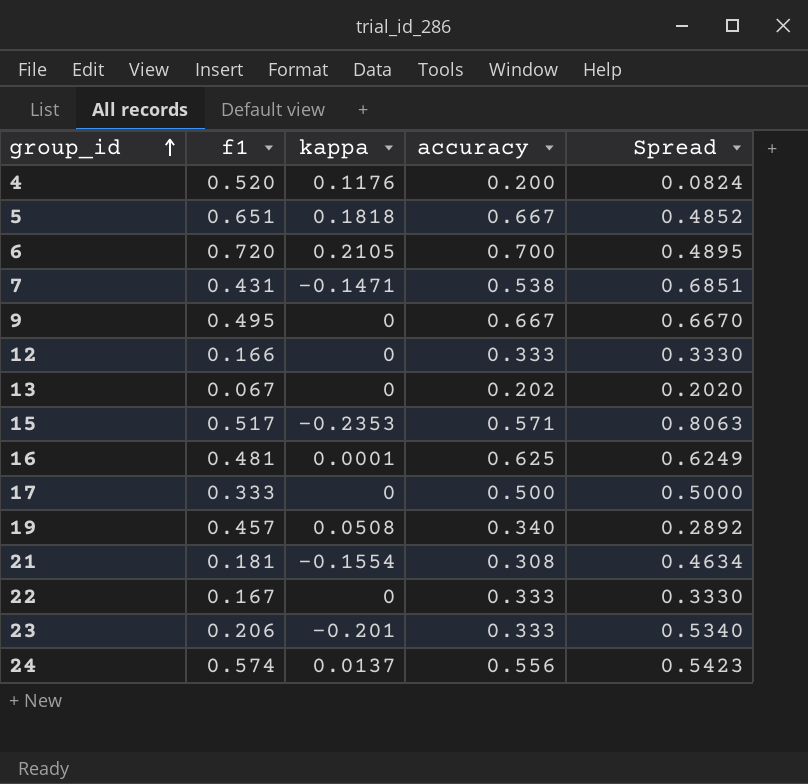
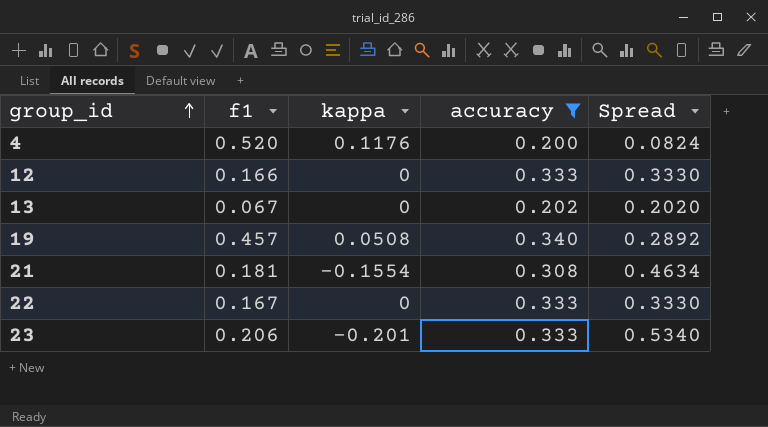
filter: none -> accuracy <= 0.340

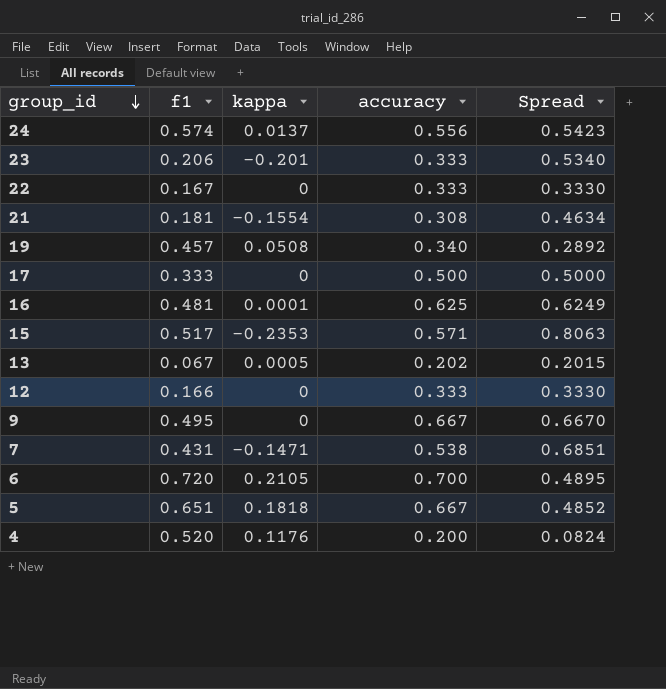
filter: accuracy <= 0.340 -> none
row order: group_id ascending -> group_id descending
13 | kappa: 0 -> 0.0005
13 | Spread: 0.2020 -> 0.2015

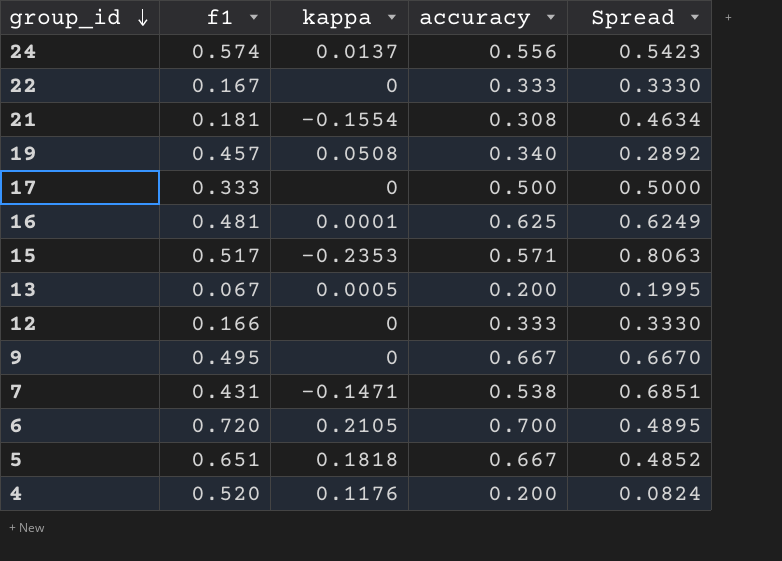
row 23: 0.206 | -0.201 | 0.333 | 0.5340 -> none
13 | accuracy: 0.202 -> 0.200
13 | Spread: 0.2015 -> 0.1995

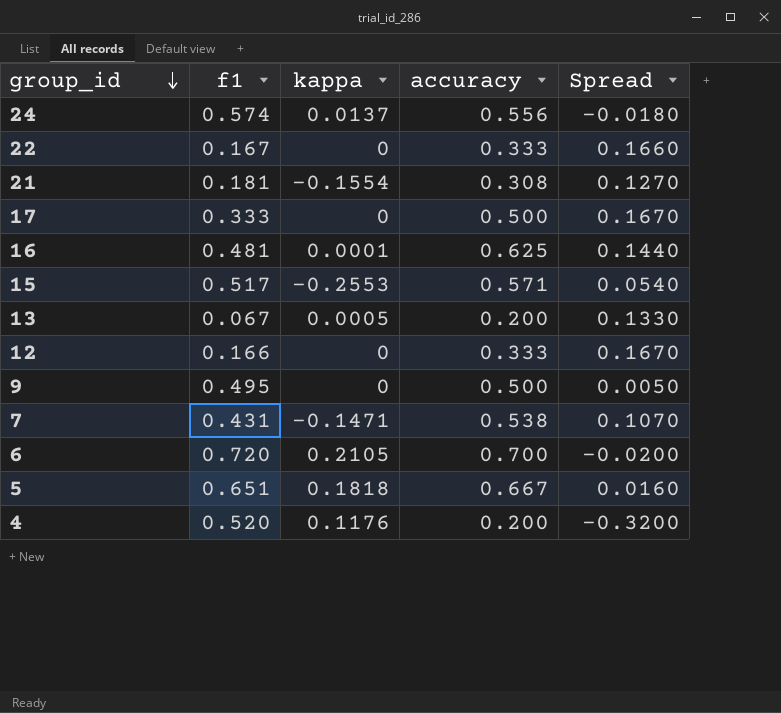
column Spread | formula: [accuracy] - [kappa] -> [accuracy] - [f1]
row 19: 0.457 | 0.0508 | 0.340 | 0.2892 -> none
15 | kappa: -0.2353 -> -0.2553
9 | accuracy: 0.667 -> 0.500

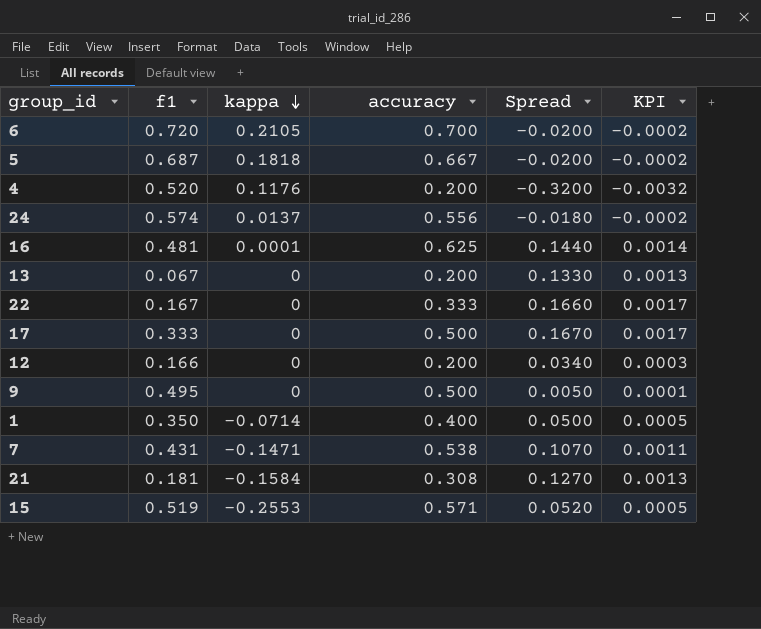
row order: group_id descending -> kappa descending
column KPI | formula: none -> [Spread] * 0.01
5 | f1: 0.651 -> 0.687
5 | Spread: 0.0160 -> -0.0200
13 | kappa: 0.0005 -> 0
12 | accuracy: 0.333 -> 0.200
12 | Spread: 0.1670 -> 0.0340
row 1: none -> 0.350 | -0.0714 | 0.400 | 0.0500 | 0.0005
21 | kappa: -0.1554 -> -0.1584
15 | f1: 0.517 -> 0.519
15 | Spread: 0.0540 -> 0.0520

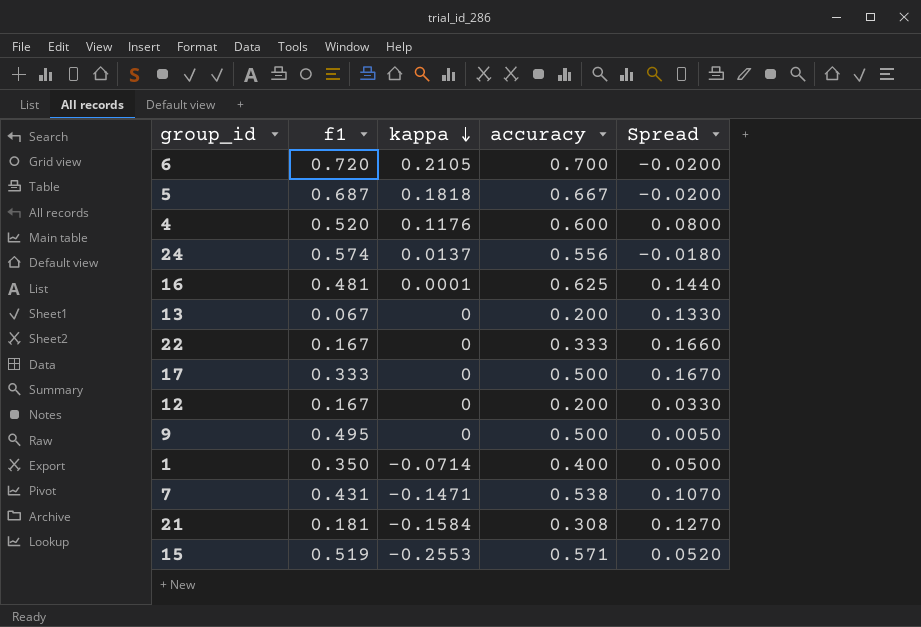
column KPI | formula: [Spread] * 0.01 -> none
4 | accuracy: 0.200 -> 0.600
4 | Spread: -0.3200 -> 0.0800
12 | f1: 0.166 -> 0.167
12 | Spread: 0.0340 -> 0.0330

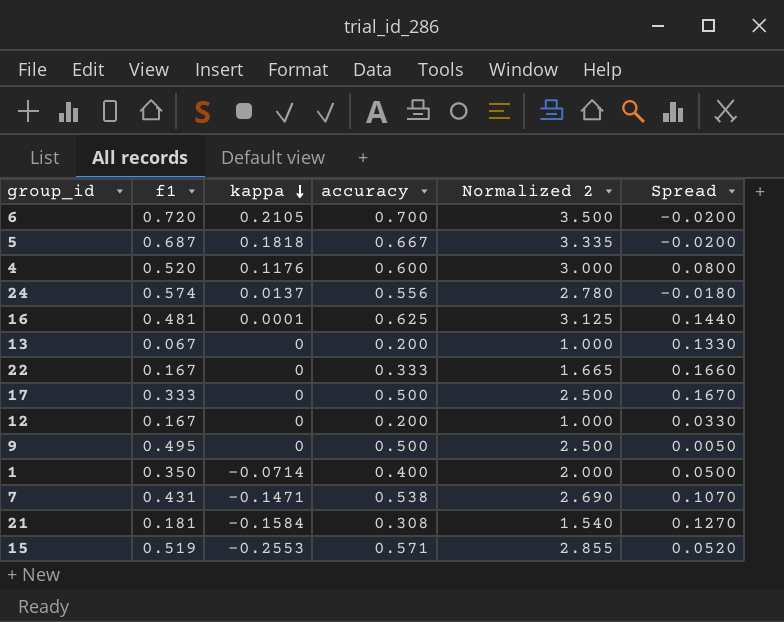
column Normalized 2 | formula: none -> [accuracy] * 5

